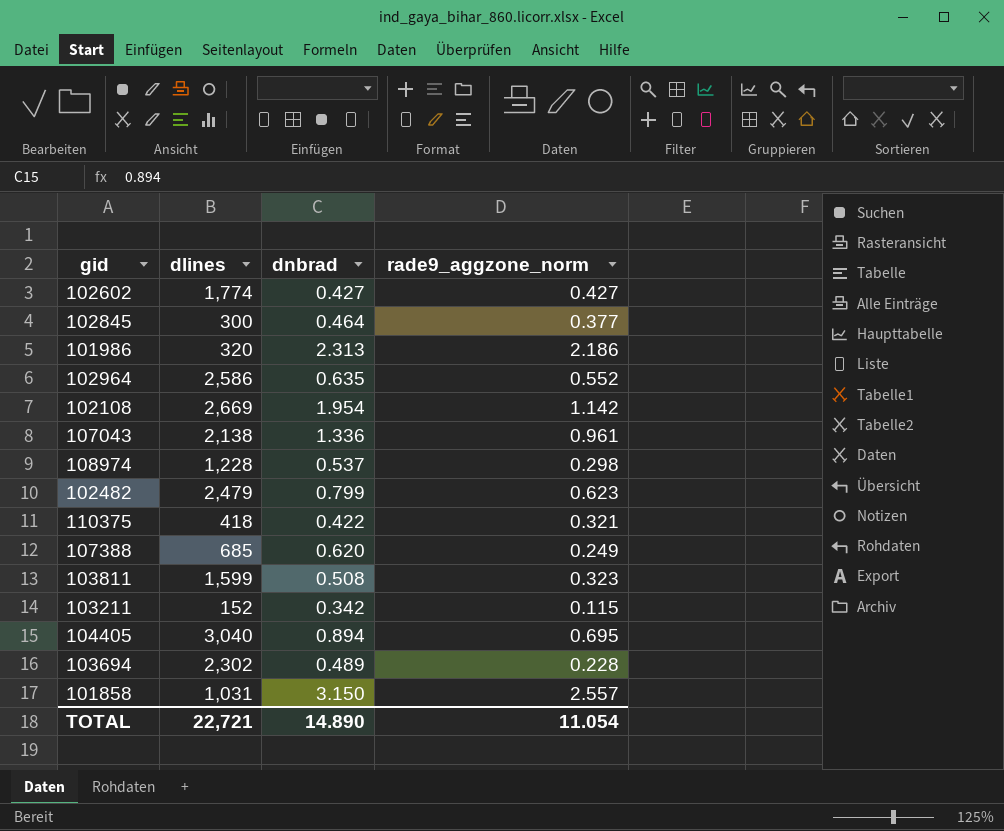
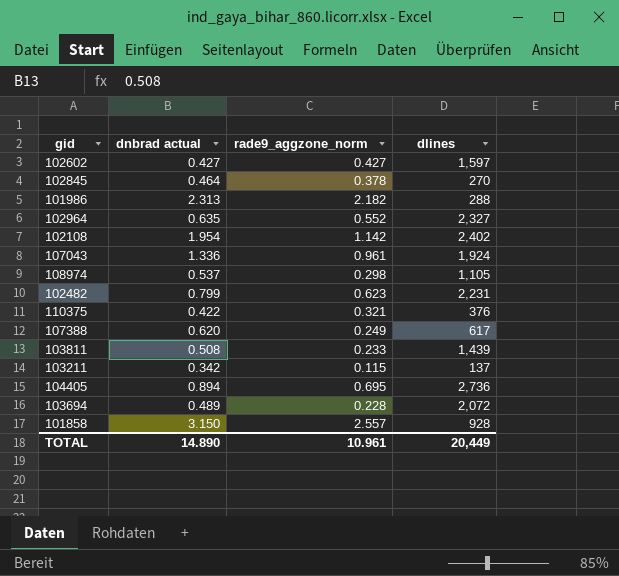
column name: dnbrad -> dnbrad actual
column dlines | position: 2 -> 4
102602 | dlines: 1,774 -> 1,597
102845 | rade9_aggzone_norm: 0.377 -> 0.378
102845 | dlines: 300 -> 270
101986 | rade9_aggzone_norm: 2.186 -> 2.182
101986 | dlines: 320 -> 288
102964 | dlines: 2,586 -> 2,327
102108 | dlines: 2,669 -> 2,402
107043 | dlines: 2,138 -> 1,924
108974 | dlines: 1,228 -> 1,105
102482 | dlines: 2,479 -> 2,231
110375 | dlines: 418 -> 376
107388 | dlines: 685 -> 617
103811 | rade9_aggzone_norm: 0.323 -> 0.233
103811 | dlines: 1,599 -> 1,439
103211 | dlines: 152 -> 137
104405 | dlines: 3,040 -> 2,736
103694 | dlines: 2,302 -> 2,072
101858 | dlines: 1,031 -> 928
TOTAL | rade9_aggzone_norm: 11.054 -> 10.961
TOTAL | dlines: 22,721 -> 20,449

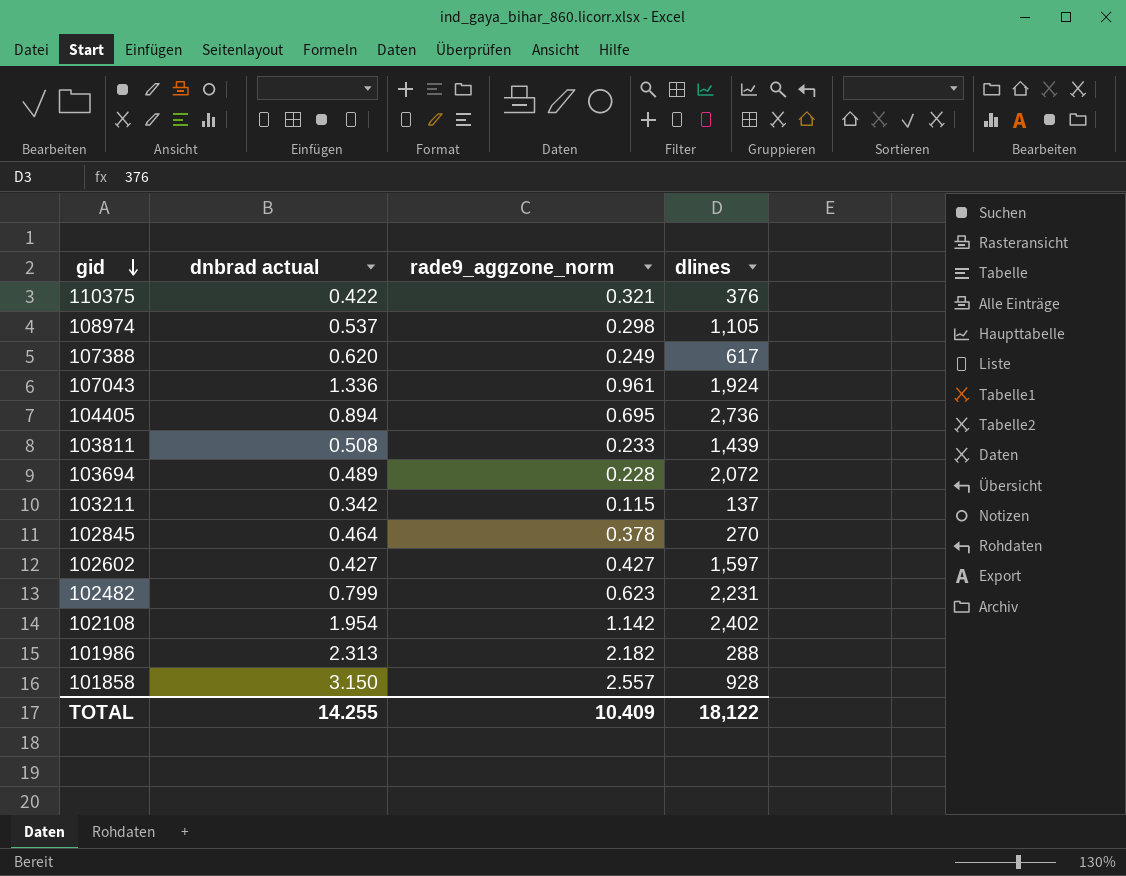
row order: none -> gid descending
row 102964: 0.635 | 0.552 | 2,327 -> none
TOTAL | dnbrad actual: 14.890 -> 14.255
TOTAL | rade9_aggzone_norm: 10.961 -> 10.409
TOTAL | dlines: 20,449 -> 18,122

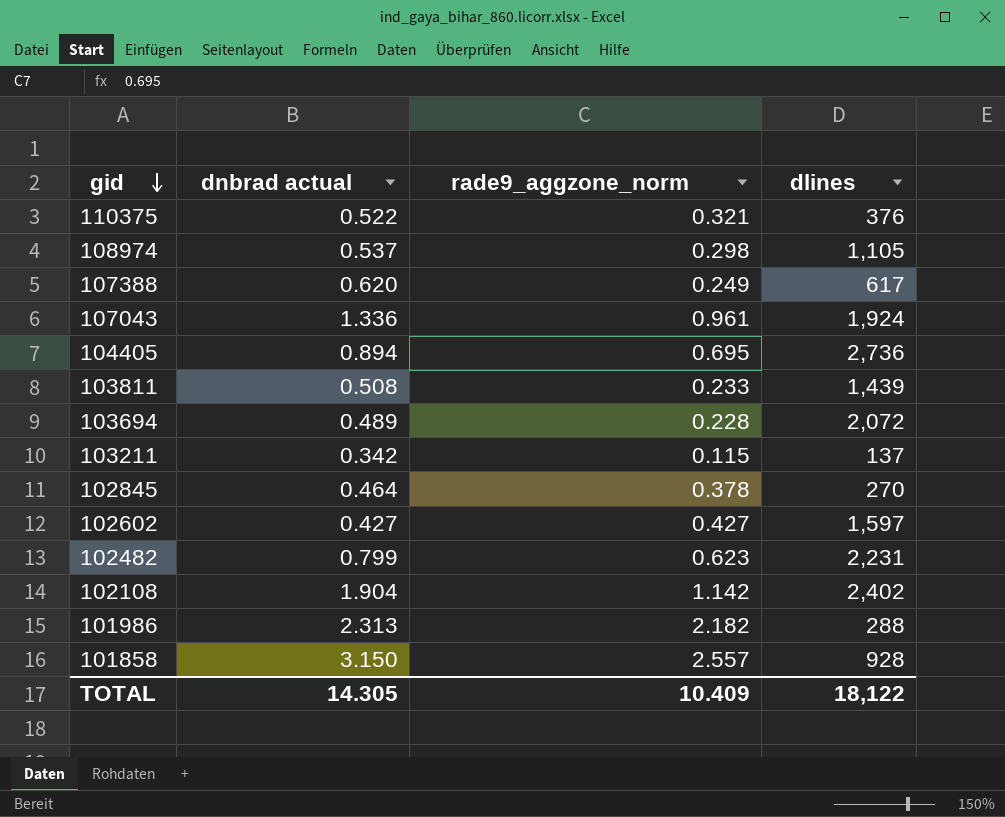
110375 | dnbrad actual: 0.422 -> 0.522
102108 | dnbrad actual: 1.954 -> 1.904
TOTAL | dnbrad actual: 14.255 -> 14.305

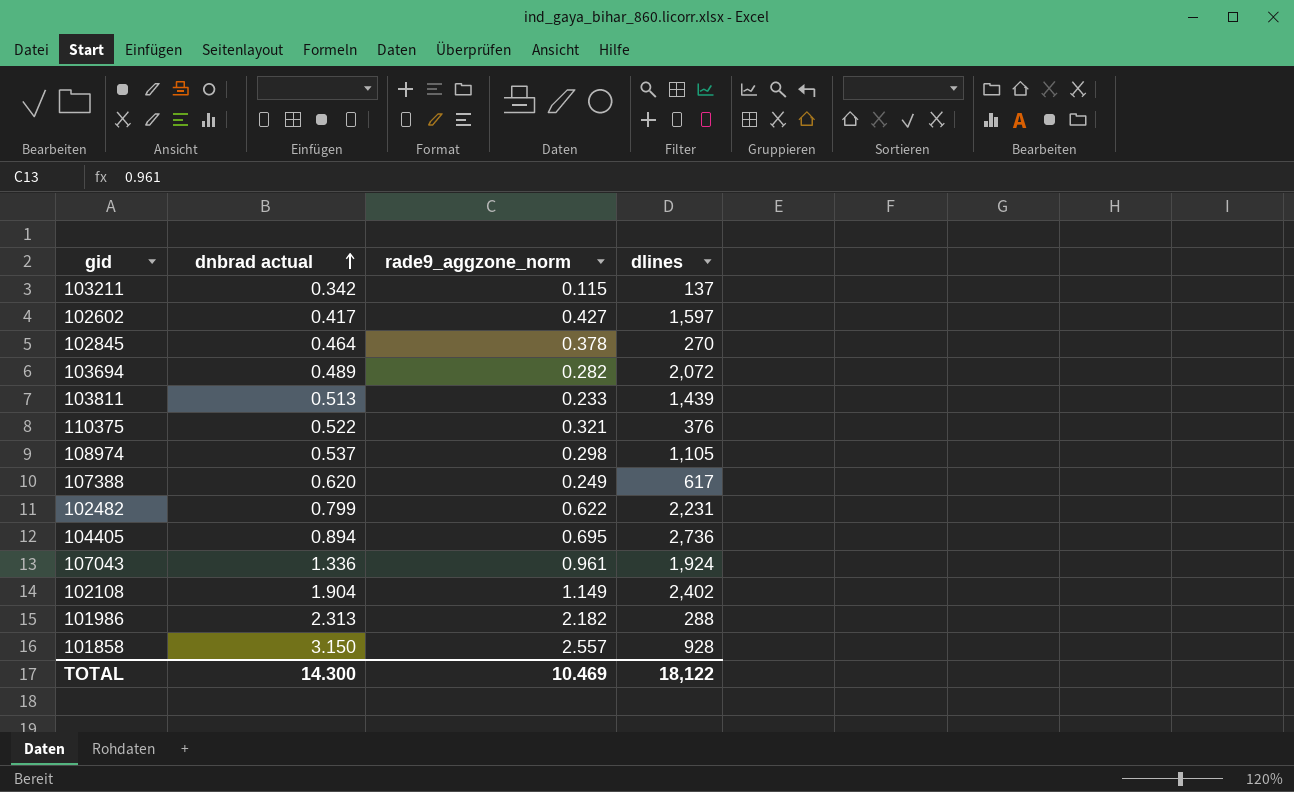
row order: gid descending -> dnbrad actual ascending
102602 | dnbrad actual: 0.427 -> 0.417
103694 | rade9_aggzone_norm: 0.228 -> 0.282
103811 | dnbrad actual: 0.508 -> 0.513
102482 | rade9_aggzone_norm: 0.623 -> 0.622
102108 | rade9_aggzone_norm: 1.142 -> 1.149
TOTAL | dnbrad actual: 14.305 -> 14.300
TOTAL | rade9_aggzone_norm: 10.409 -> 10.469

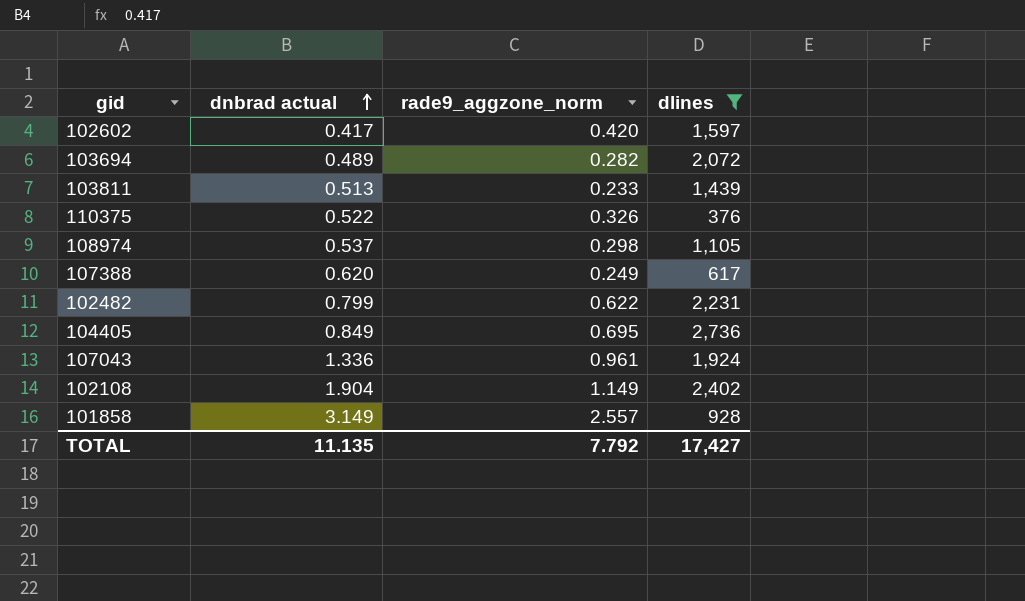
filter: none -> dlines >= 376
102602 | rade9_aggzone_norm: 0.427 -> 0.420
110375 | rade9_aggzone_norm: 0.321 -> 0.326
104405 | dnbrad actual: 0.894 -> 0.849
101858 | dnbrad actual: 3.150 -> 3.149
TOTAL | dnbrad actual: 14.300 -> 11.135
TOTAL | rade9_aggzone_norm: 10.469 -> 7.792
TOTAL | dlines: 18,122 -> 17,427

